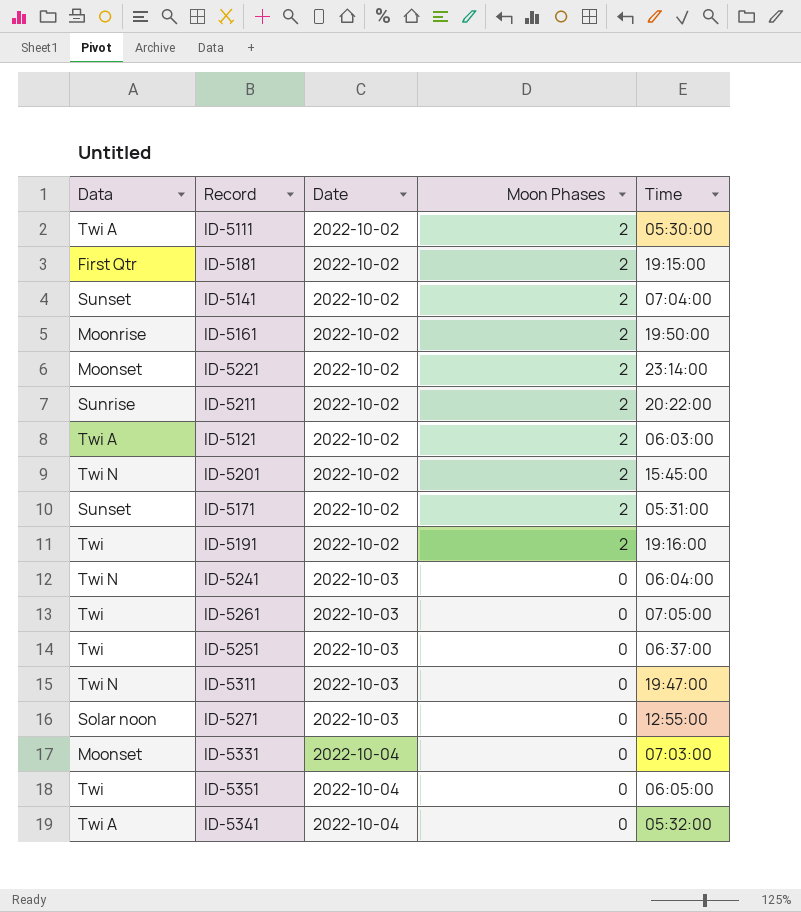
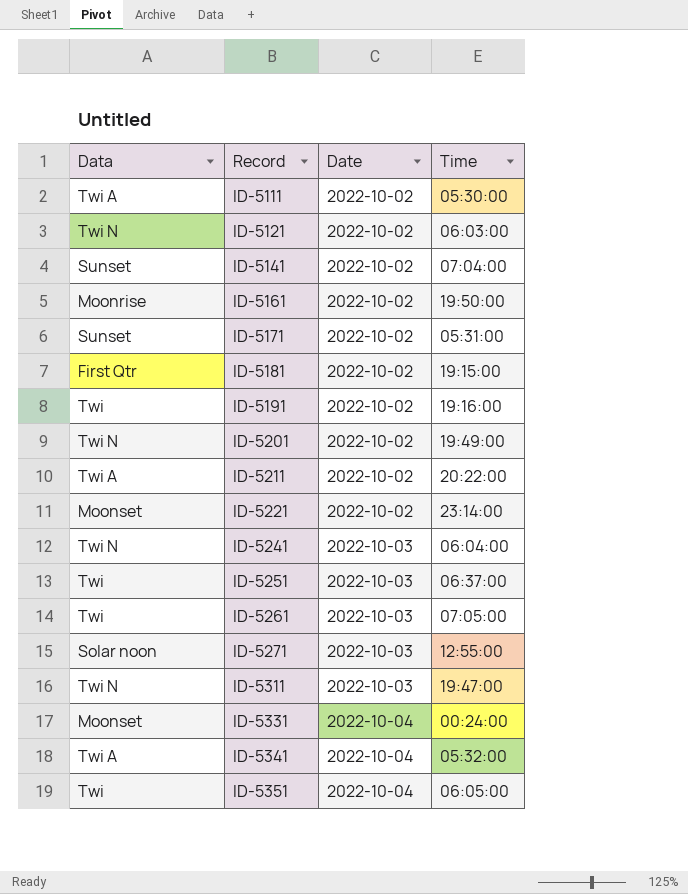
row order: Date ascending -> Record ascending
column Moon Phases | position: 4 -> none
ID-5121 | Data: Twi A -> Twi N
ID-5201 | Time: 15:45:00 -> 19:49:00
ID-5211 | Data: Sunrise -> Twi A
ID-5331 | Time: 07:03:00 -> 00:24:00

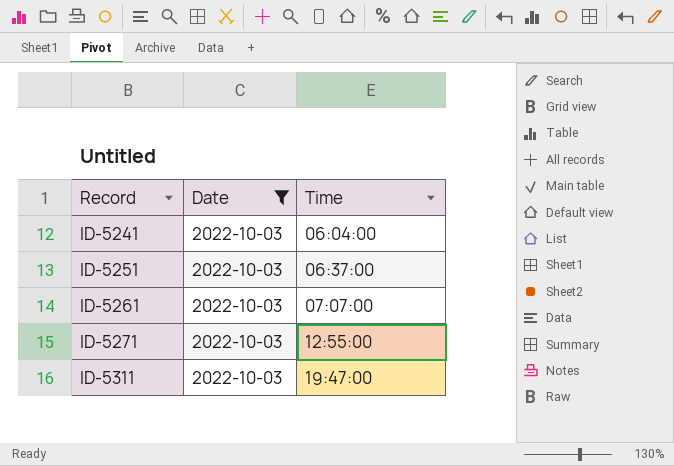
filter: none -> Date = 2022-10-03
column Data | position: 1 -> none
ID-5261 | Time: 07:05:00 -> 07:07:00

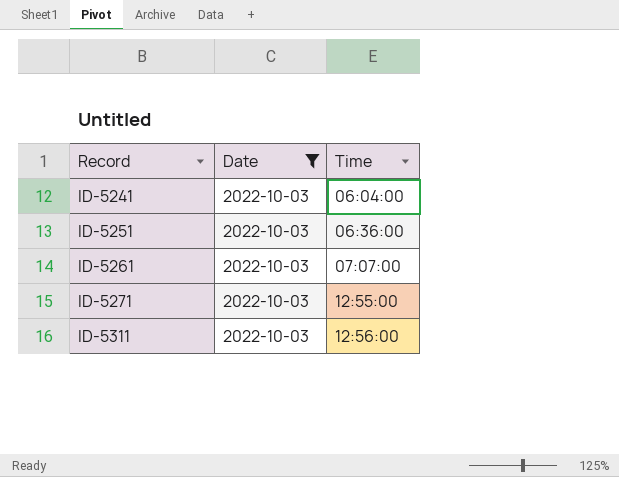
ID-5251 | Time: 06:37:00 -> 06:36:00
ID-5311 | Time: 19:47:00 -> 12:56:00

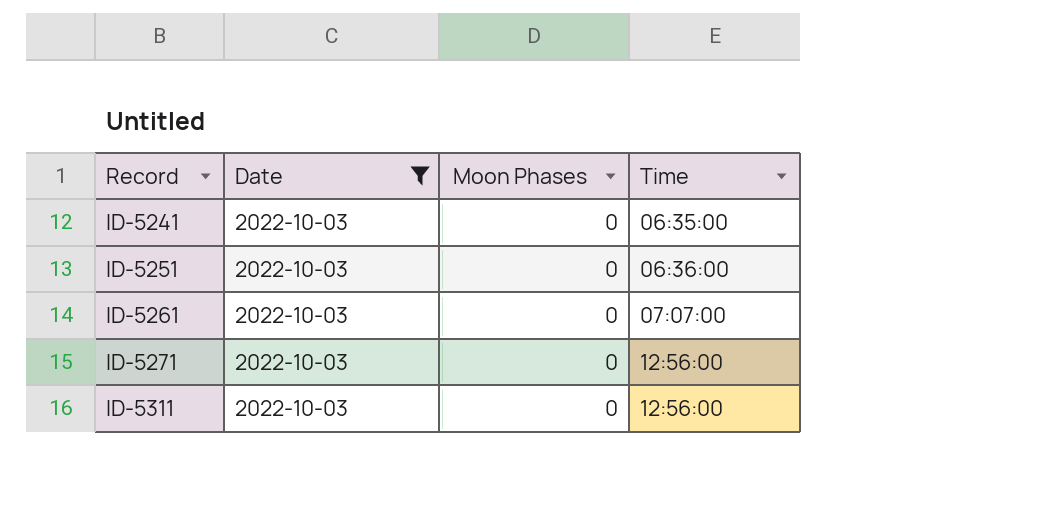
column Moon Phases | position: none -> 3
ID-5241 | Time: 06:04:00 -> 06:35:00
ID-5271 | Time: 12:55:00 -> 12:56:00

